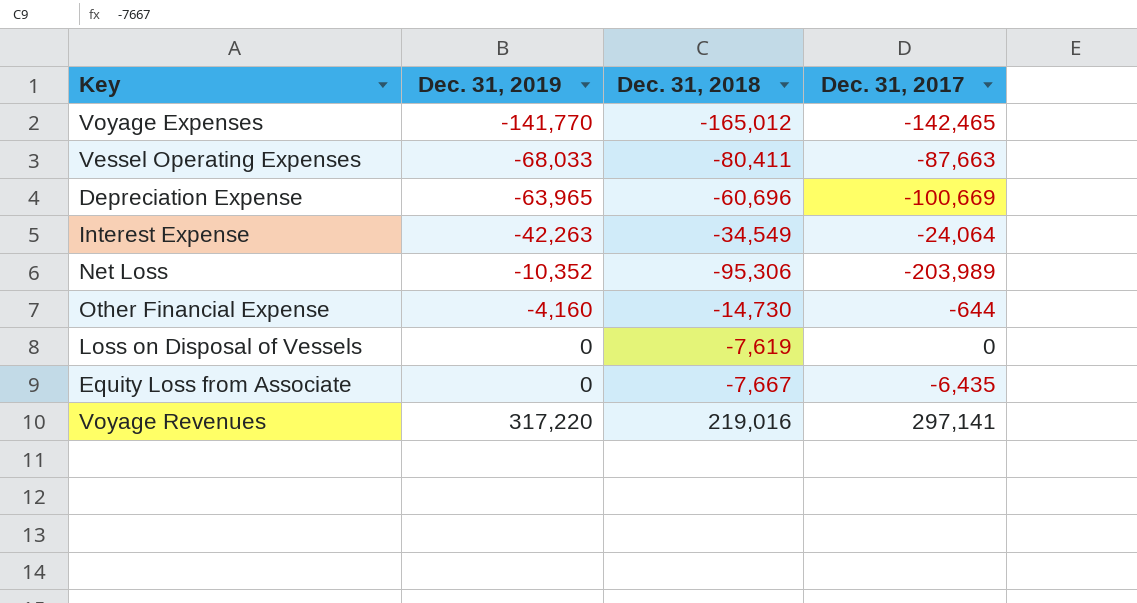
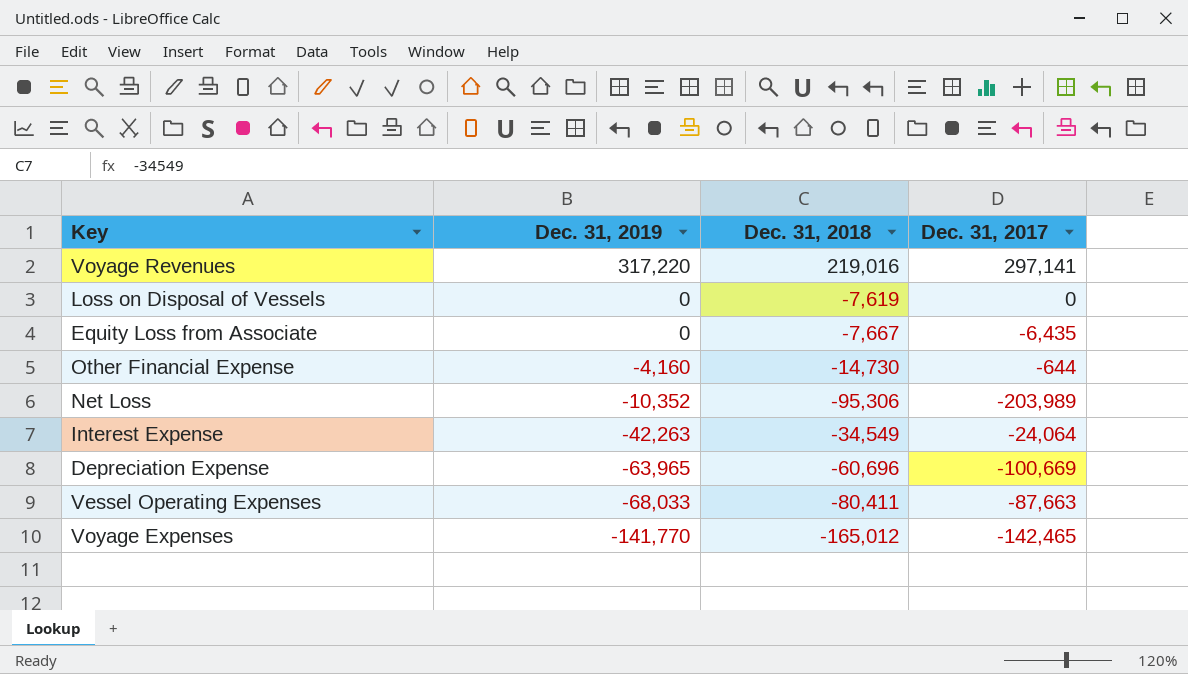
row order: Dec. 31, 2019 ascending -> Dec. 31, 2019 descending

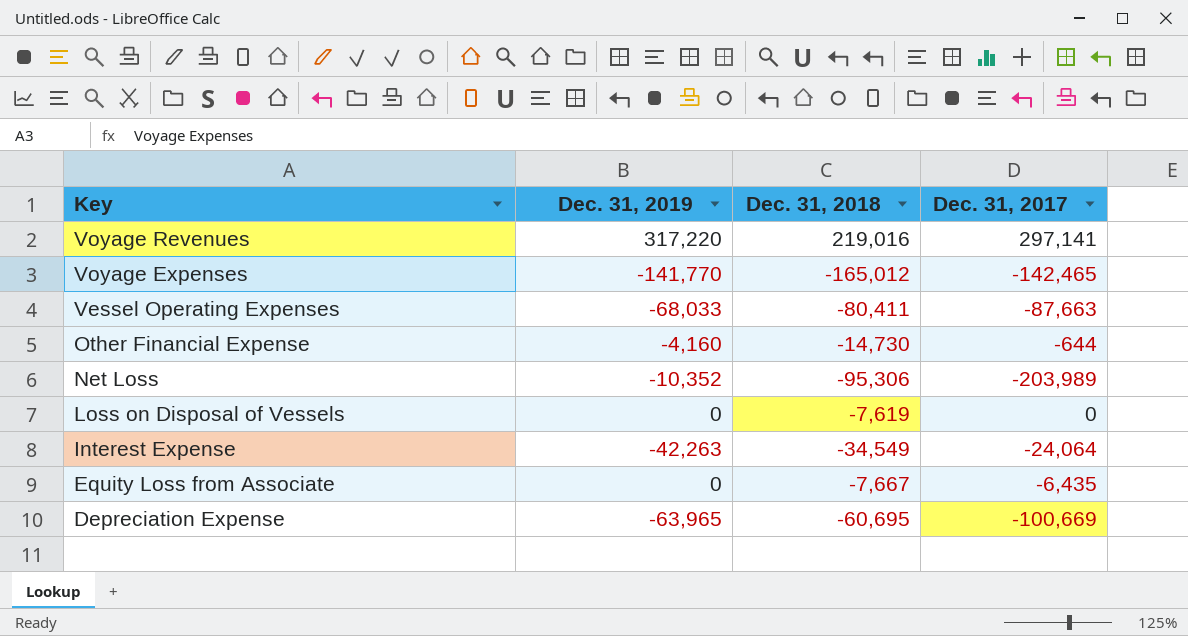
row order: Dec. 31, 2019 descending -> Key descending
Depreciation Expense | Dec. 31, 2018: -60,696 -> -60,695

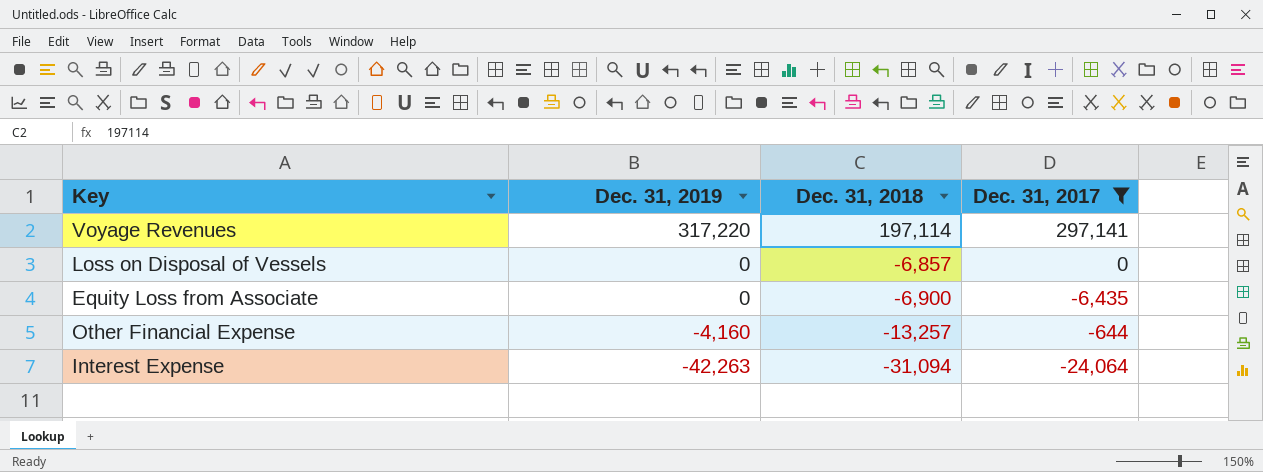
filter: none -> Dec. 31, 2017 >= -24,064
row order: Key descending -> Dec. 31, 2019 descending
Voyage Revenues | Dec. 31, 2018: 219,016 -> 197,114
Loss on Disposal of Vessels | Dec. 31, 2018: -7,619 -> -6,857
Equity Loss from Associate | Dec. 31, 2018: -7,667 -> -6,900
Other Financial Expense | Dec. 31, 2018: -14,730 -> -13,257
Interest Expense | Dec. 31, 2018: -34,549 -> -31,094

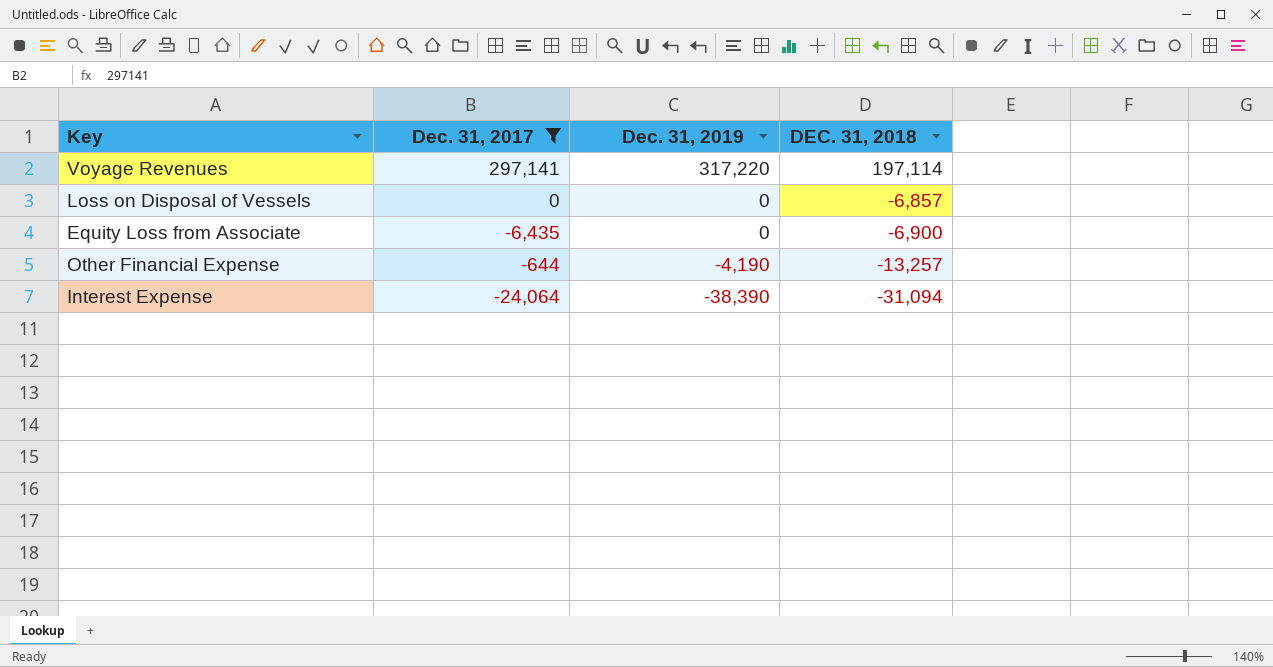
column Dec. 31, 2017 | position: 4 -> 2
column name: Dec. 31, 2018 -> DEC. 31, 2018
Other Financial Expense | Dec. 31, 2019: -4,160 -> -4,190
Interest Expense | Dec. 31, 2019: -42,263 -> -38,390

